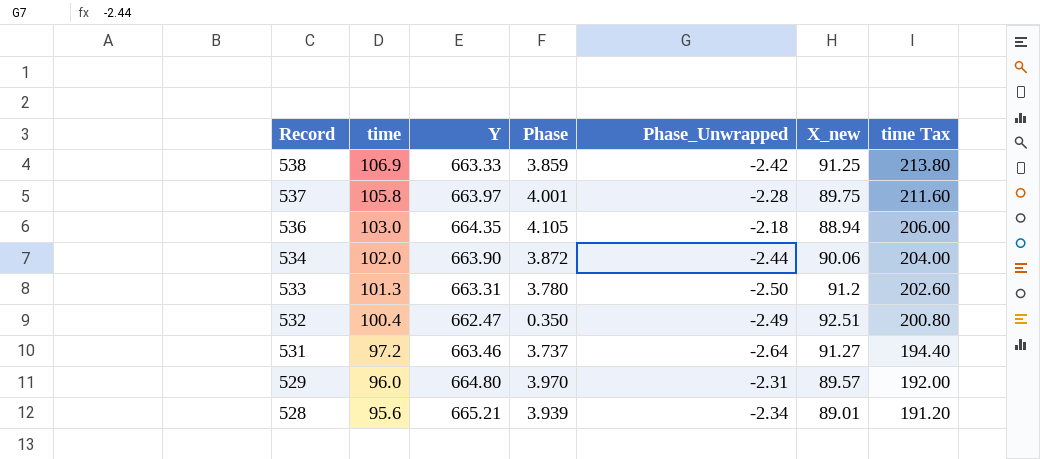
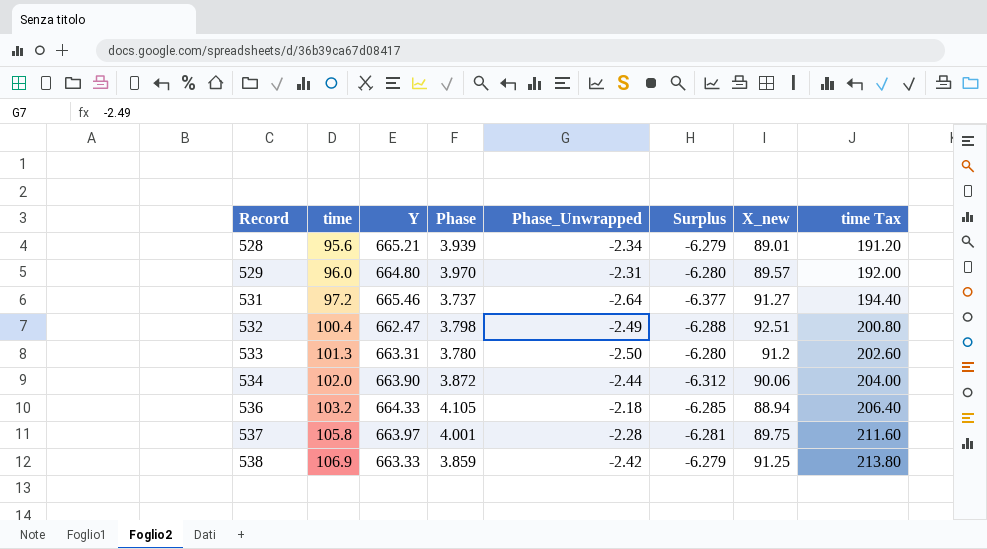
row order: Record descending -> Record ascending
column Surplus | formula: none -> [Phase_Unwrapped] - [Phase]
531 | Y: 663.46 -> 665.46
532 | Phase: 0.350 -> 3.798
536 | time: 103.0 -> 103.2
536 | Y: 664.35 -> 664.33
536 | time Tax: 206.00 -> 206.40

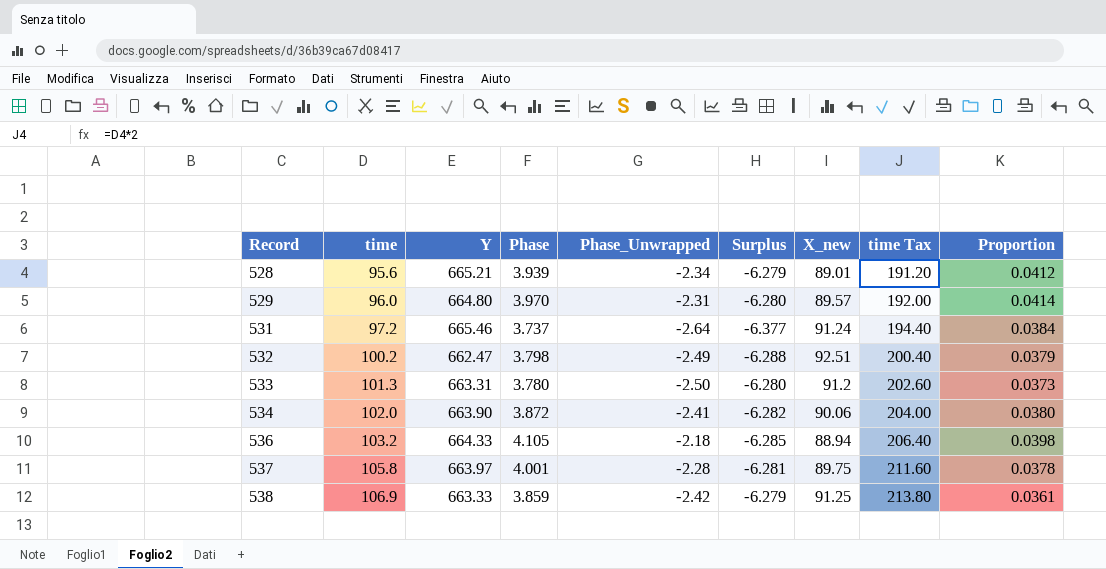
column Proportion | formula: none -> [Phase] / [time]
531 | X_new: 91.27 -> 91.24
532 | time: 100.4 -> 100.2
532 | time Tax: 200.80 -> 200.40
534 | Phase_Unwrapped: -2.44 -> -2.41
534 | Surplus: -6.312 -> -6.282

